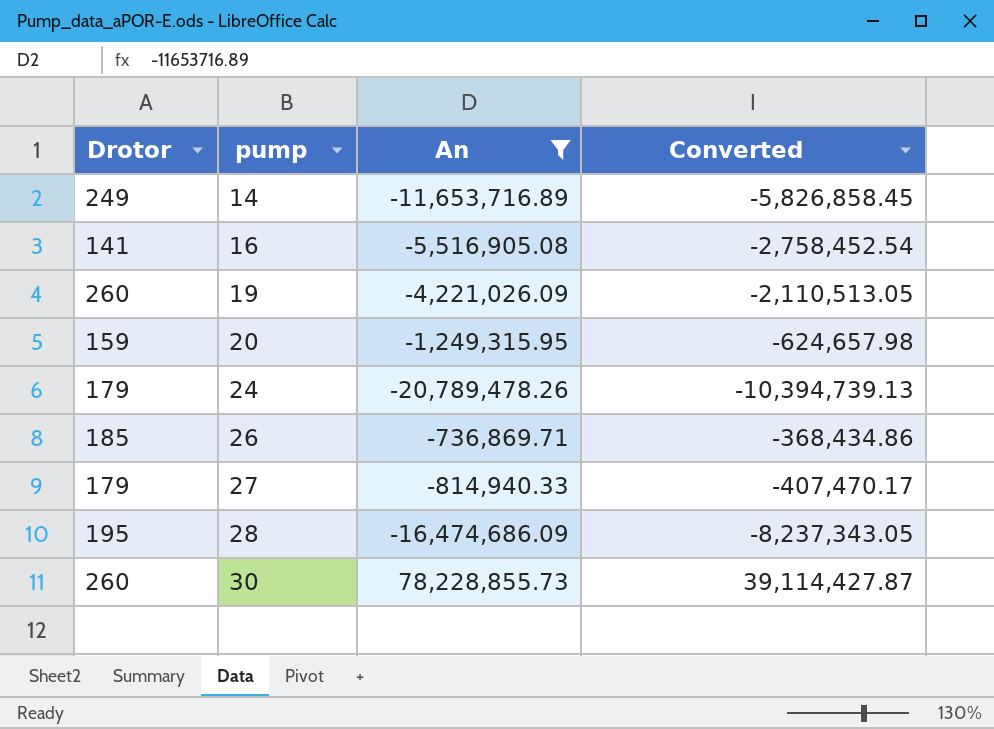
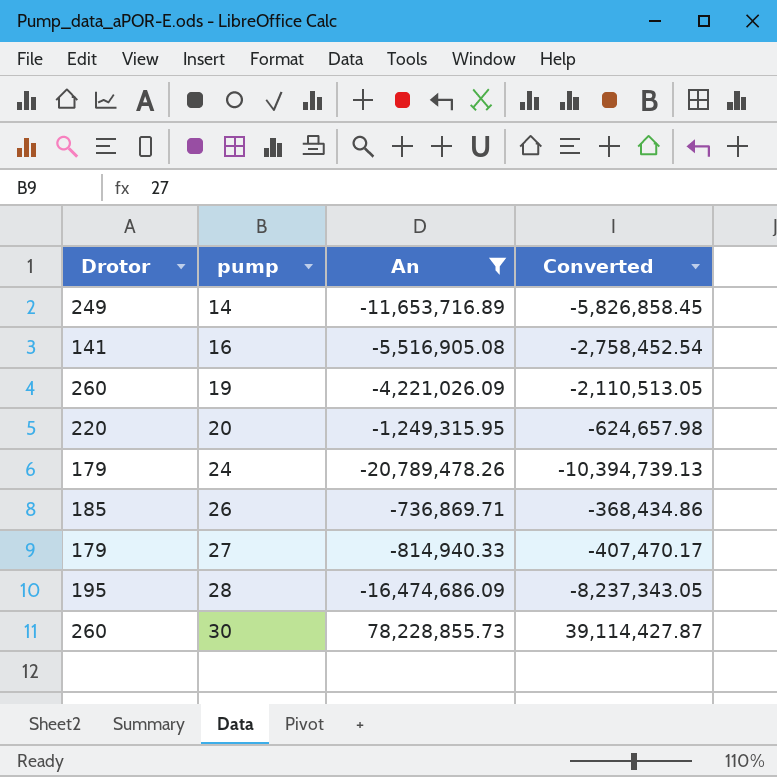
20 | Drotor: 159 -> 220

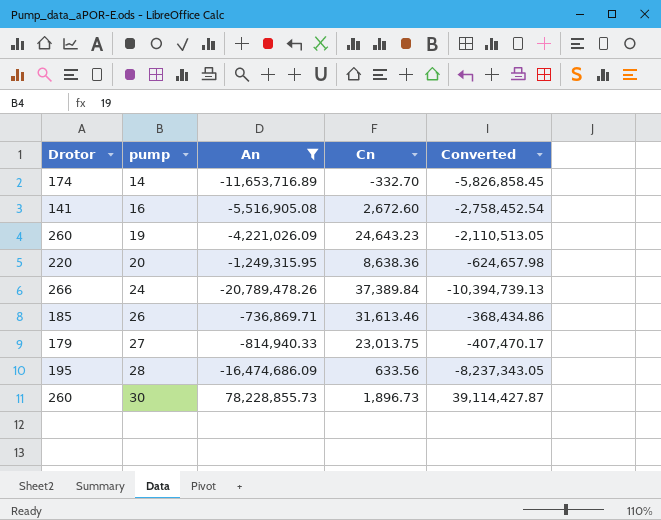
column Cn | position: none -> 4
14 | Drotor: 249 -> 174
24 | Drotor: 179 -> 266

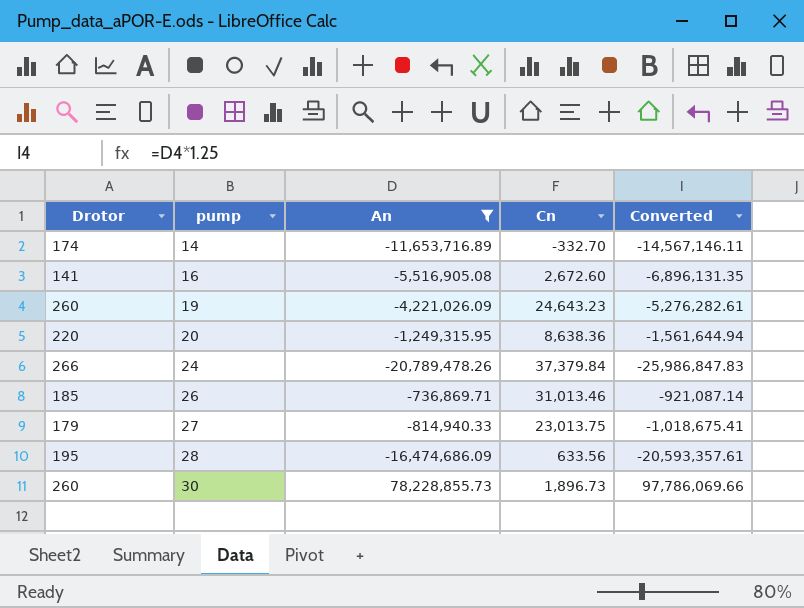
column Converted | formula: [An] * 0.5 -> [An] * 1.25
24 | Cn: 37,389.84 -> 37,379.84
26 | Cn: 31,613.46 -> 31,013.46

